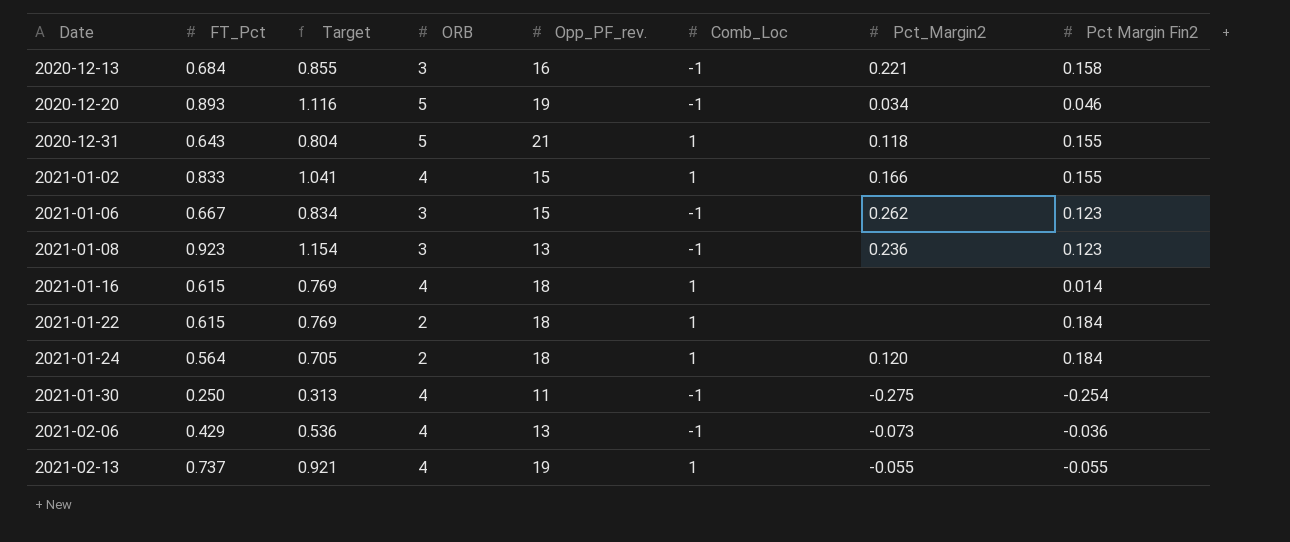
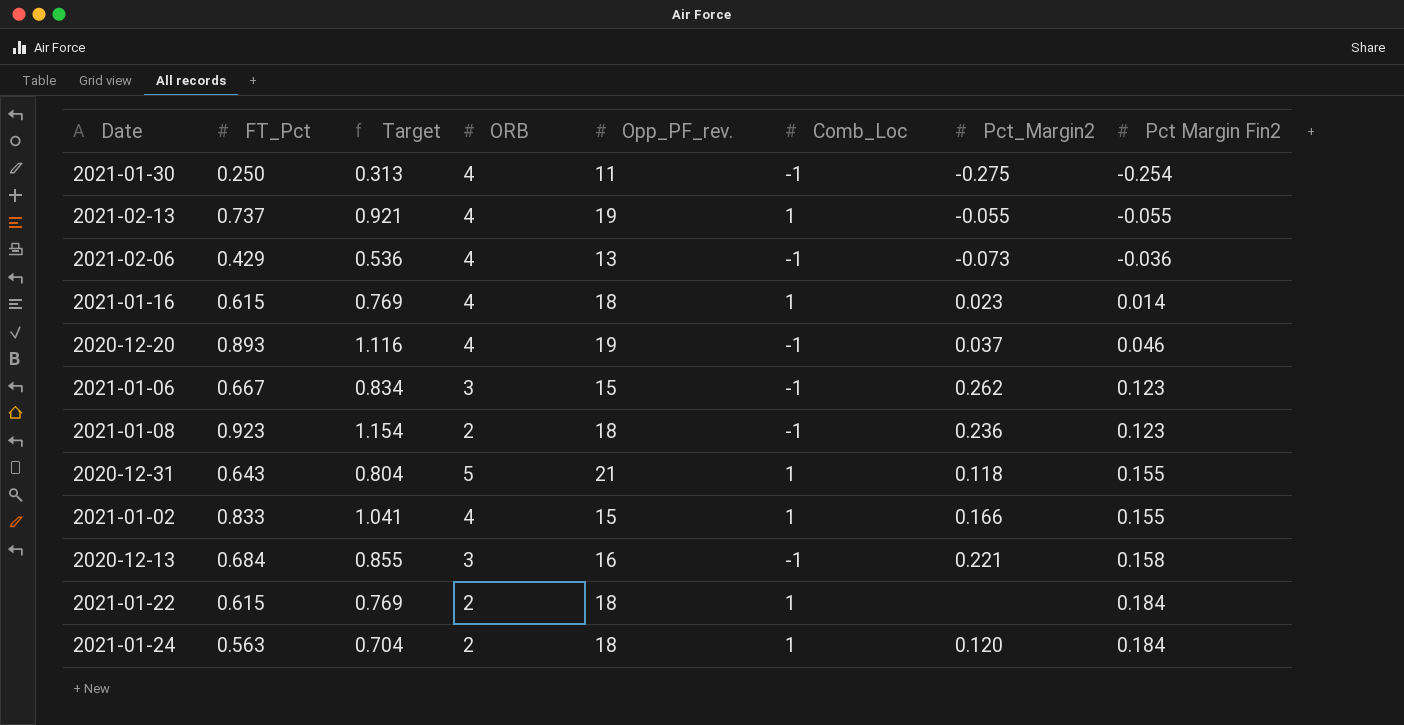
row order: Date ascending -> Pct Margin Fin2 ascending
2021-01-16 | Pct_Margin2: none -> 0.023
2020-12-20 | ORB: 5 -> 4
2020-12-20 | Pct_Margin2: 0.034 -> 0.037
2021-01-08 | ORB: 3 -> 2
2021-01-08 | Opp_PF_rev.: 13 -> 18
2021-01-24 | FT_Pct: 0.564 -> 0.563
2021-01-24 | Target: 0.705 -> 0.704

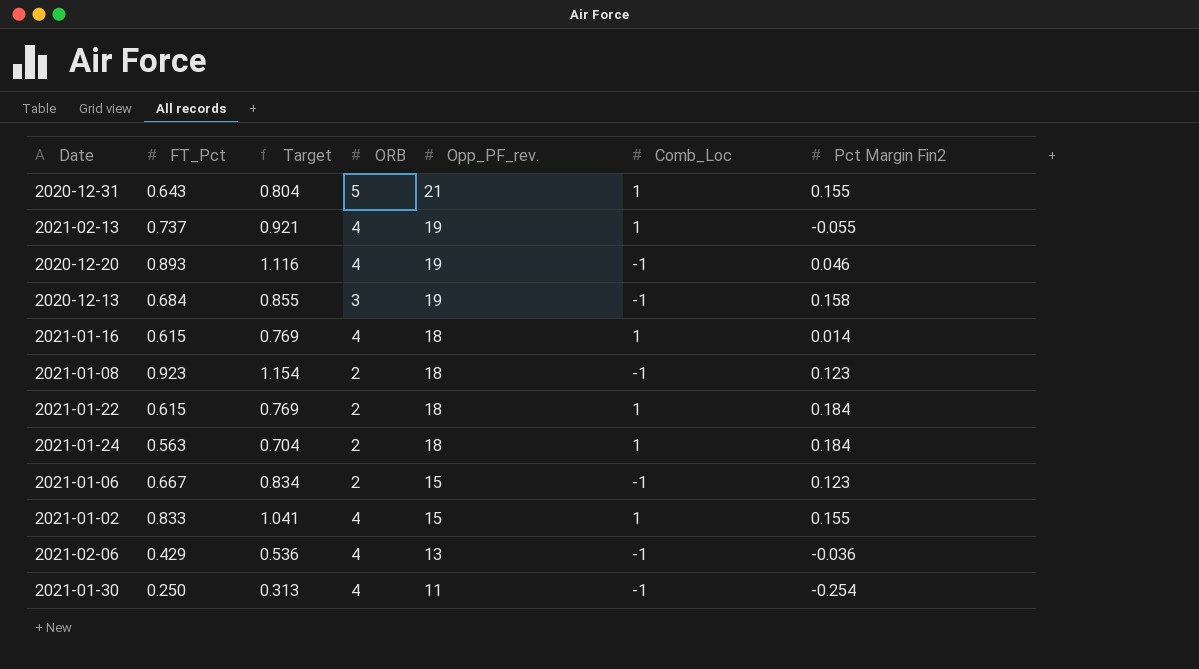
row order: Pct Margin Fin2 ascending -> Opp_PF_rev. descending
column Pct_Margin2 | position: 7 -> none
2020-12-13 | Opp_PF_rev.: 16 -> 19
2021-01-06 | ORB: 3 -> 2

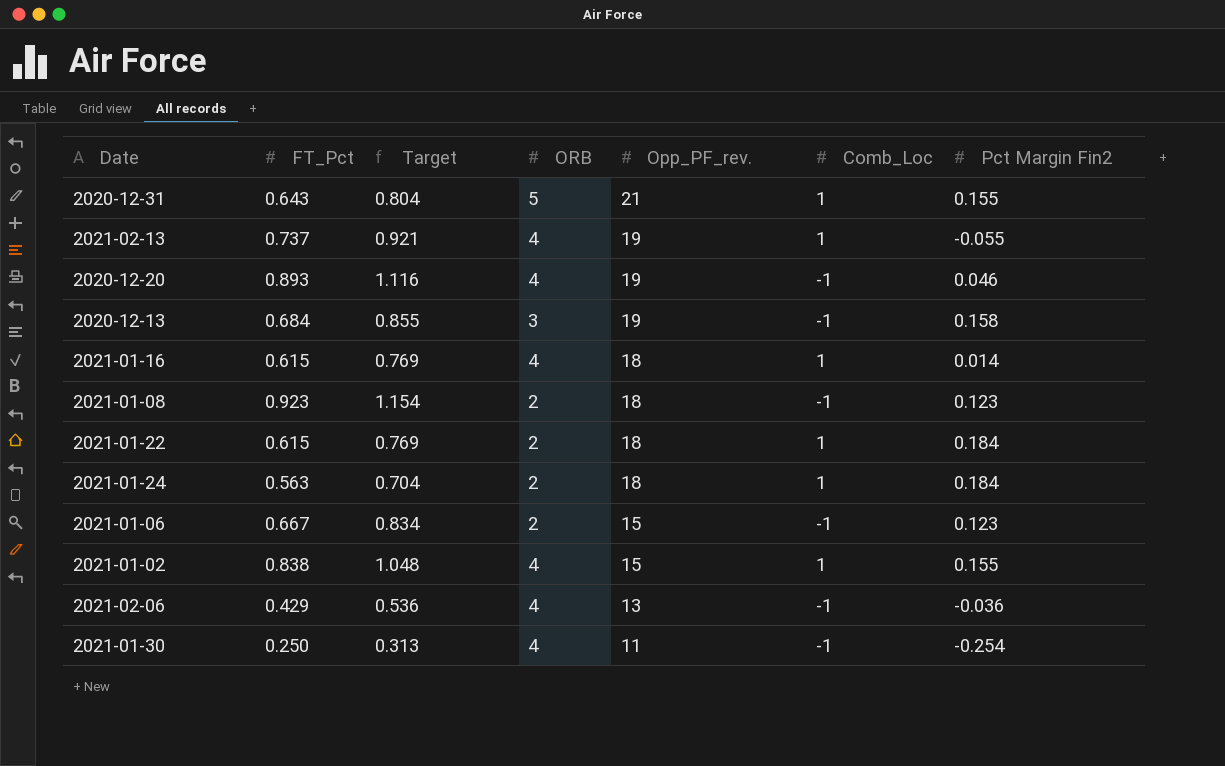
2021-01-02 | FT_Pct: 0.833 -> 0.838
2021-01-02 | Target: 1.041 -> 1.048

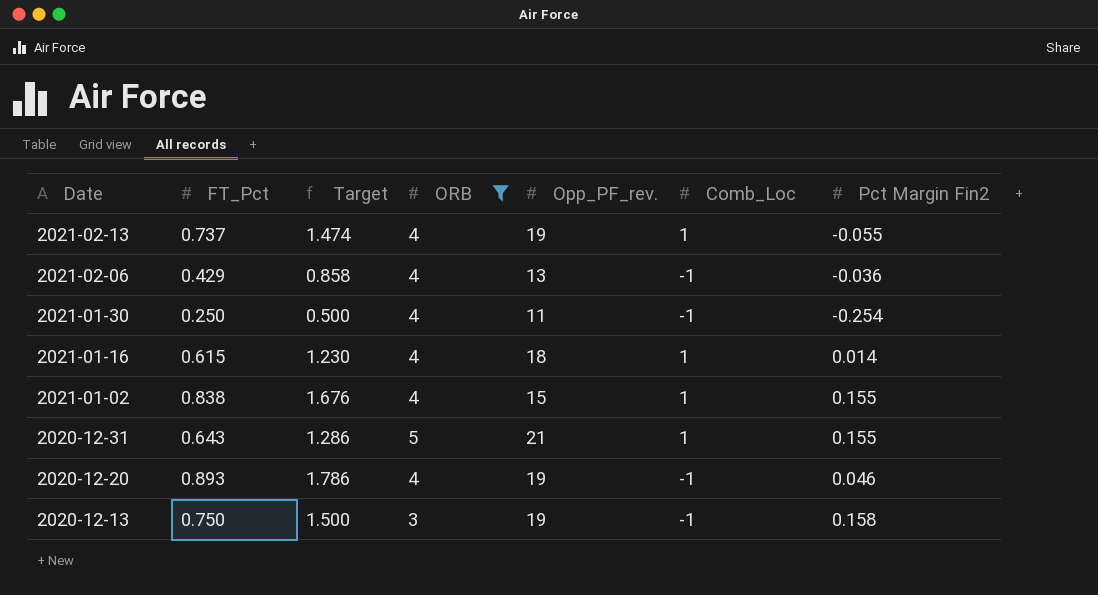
filter: none -> ORB != 2
row order: Opp_PF_rev. descending -> Date descending
column Target | formula: [FT_Pct] * 1.25 -> [FT_Pct] * 2
2020-12-13 | FT_Pct: 0.684 -> 0.750

